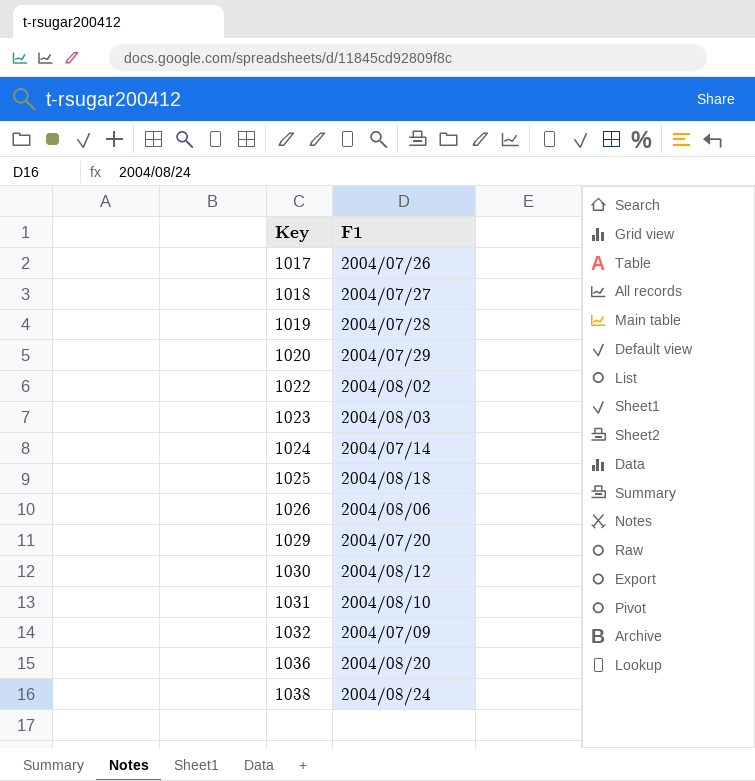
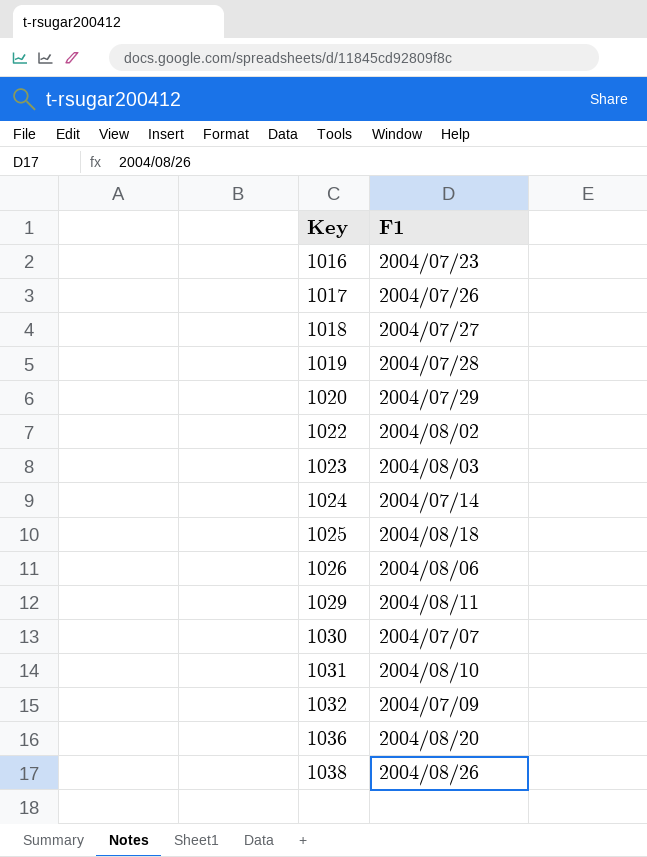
row 1016: none -> 2004/07/23
1029 | F1: 2004/07/20 -> 2004/08/11
1030 | F1: 2004/08/12 -> 2004/07/07
1038 | F1: 2004/08/24 -> 2004/08/26

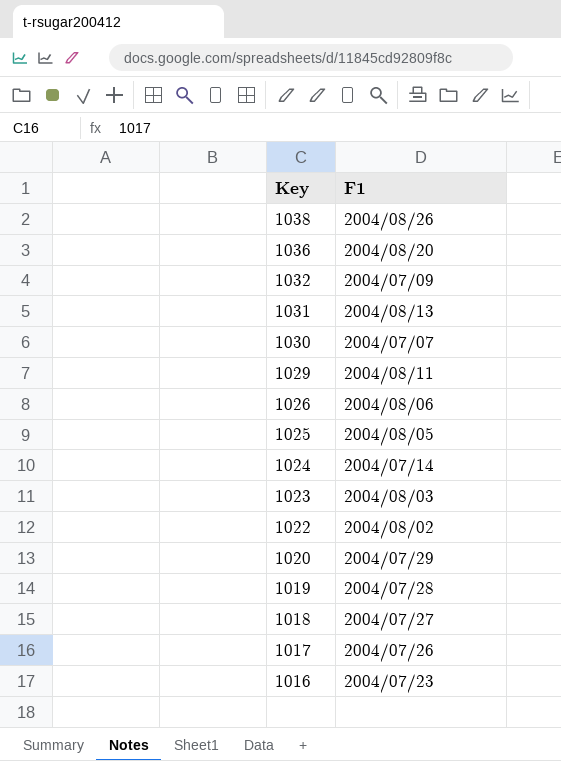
row order: Key ascending -> Key descending
1031 | F1: 2004/08/10 -> 2004/08/13
1025 | F1: 2004/08/18 -> 2004/08/05

